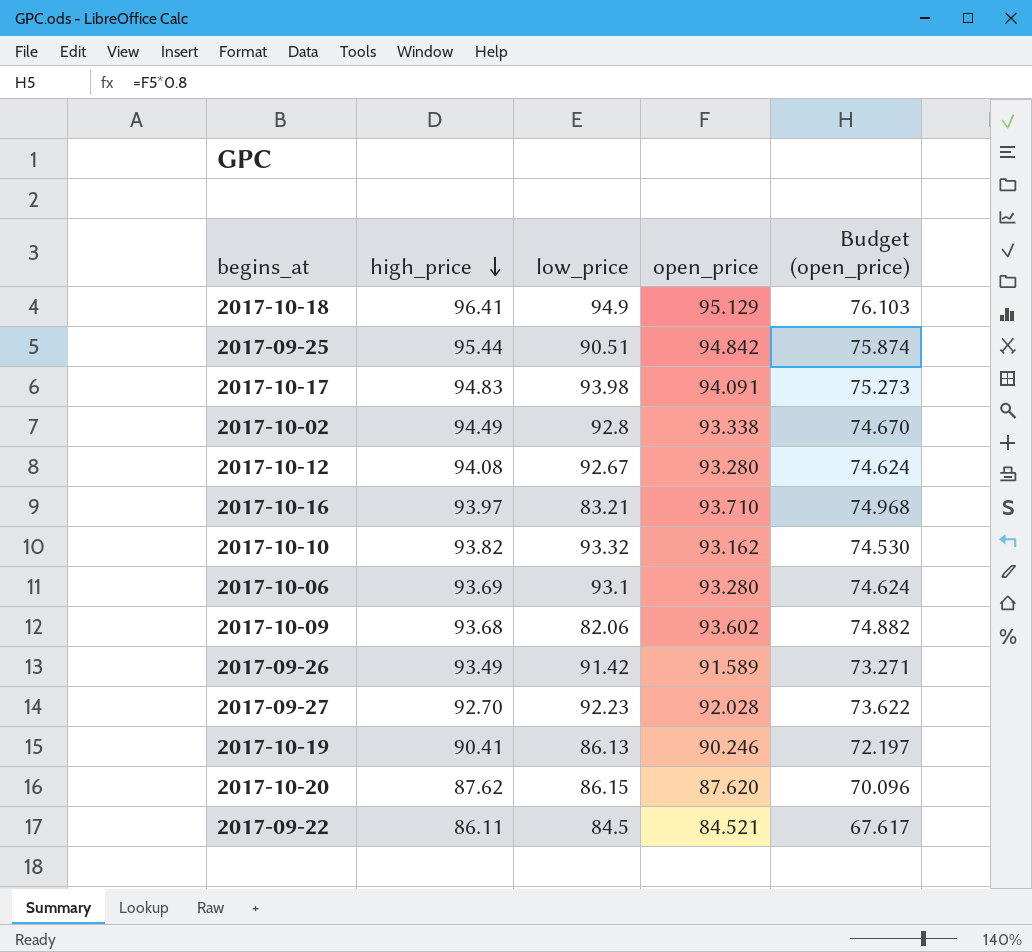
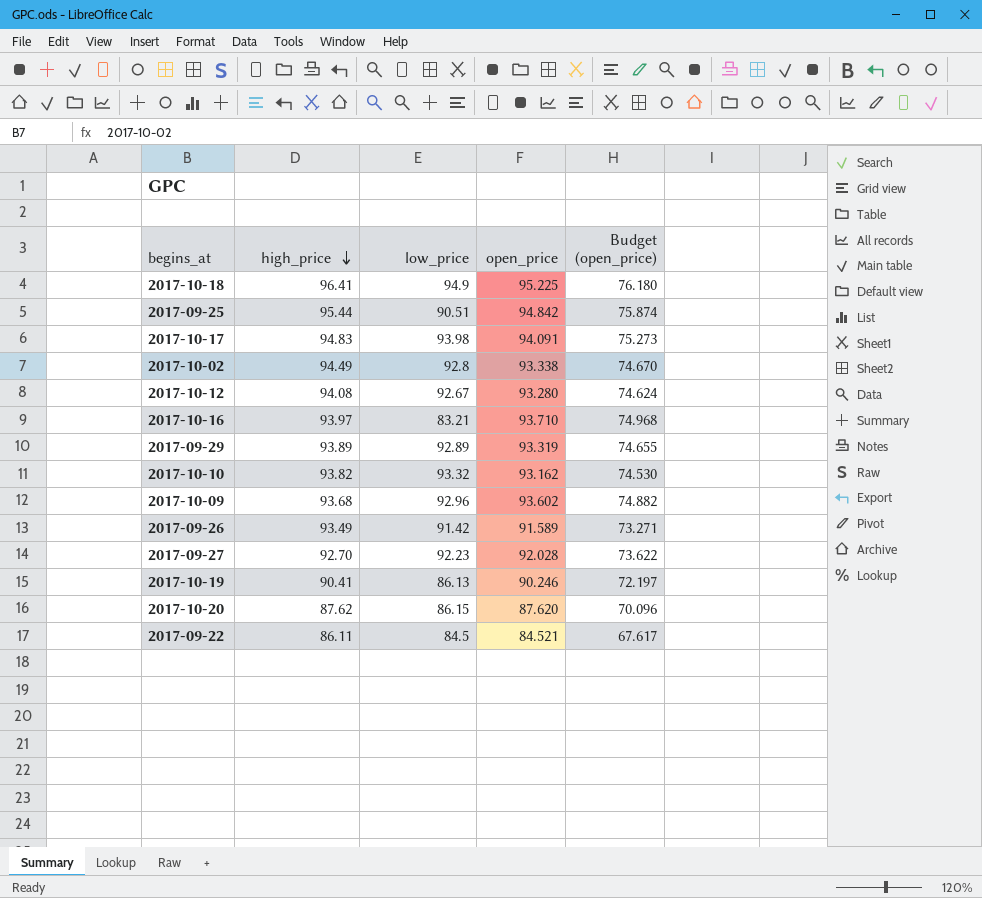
row 2017-10-06: 93.69 | 93.1 | 93.280 | 74.624 -> none
2017-10-18 | open_price: 95.129 -> 95.225
2017-10-18 | Budget (open_price): 76.103 -> 76.180
row 2017-09-29: none -> 93.89 | 92.89 | 93.319 | 74.655
2017-10-09 | low_price: 82.06 -> 92.96

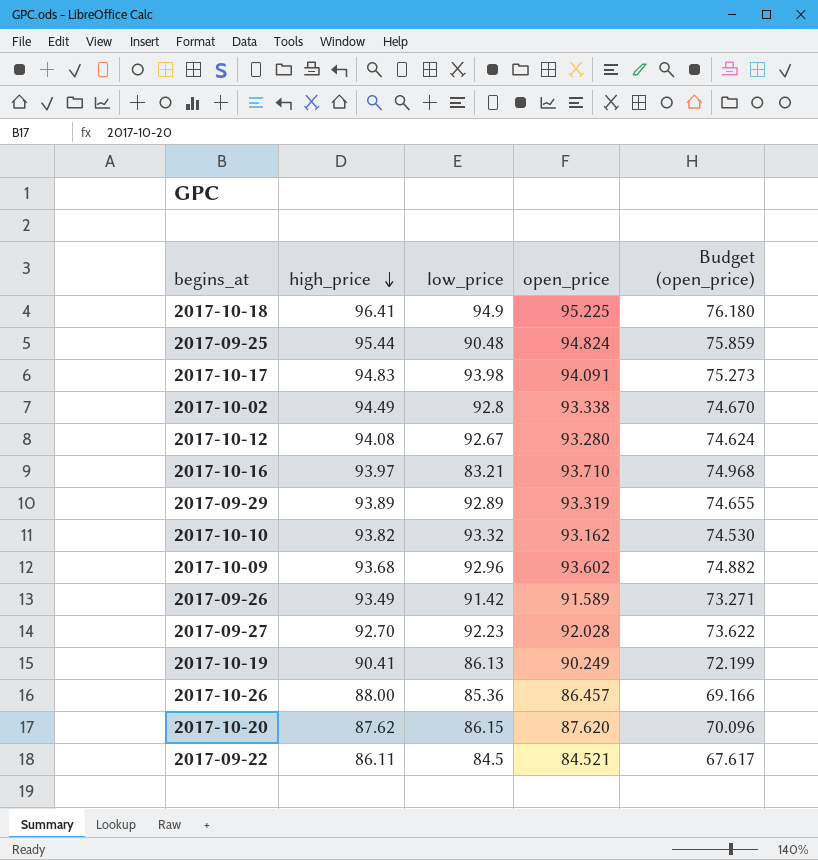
2017-09-25 | low_price: 90.51 -> 90.48
2017-09-25 | open_price: 94.842 -> 94.824
2017-09-25 | Budget (open_price): 75.874 -> 75.859
2017-10-19 | open_price: 90.246 -> 90.249
2017-10-19 | Budget (open_price): 72.197 -> 72.199
row 2017-10-26: none -> 88.00 | 85.36 | 86.457 | 69.166

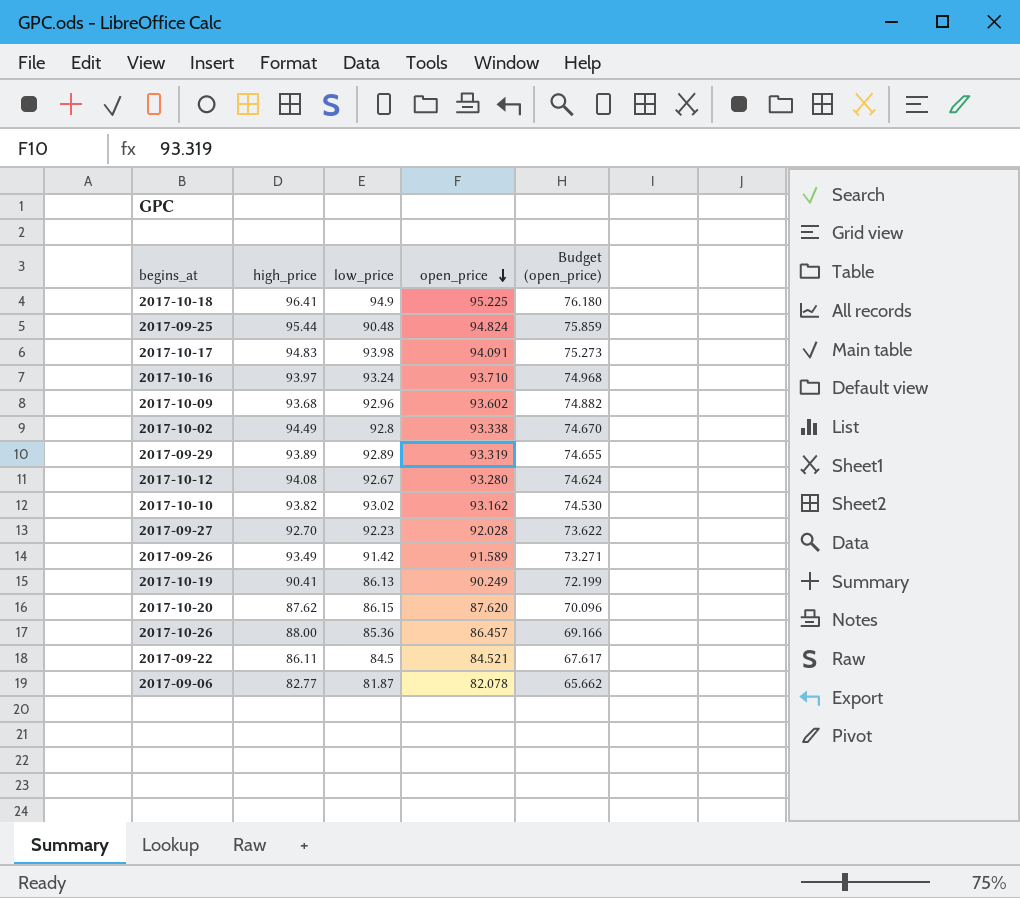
row order: high_price descending -> open_price descending
2017-10-16 | low_price: 83.21 -> 93.24
2017-10-10 | low_price: 93.32 -> 93.02
row 2017-09-06: none -> 82.77 | 81.87 | 82.078 | 65.662

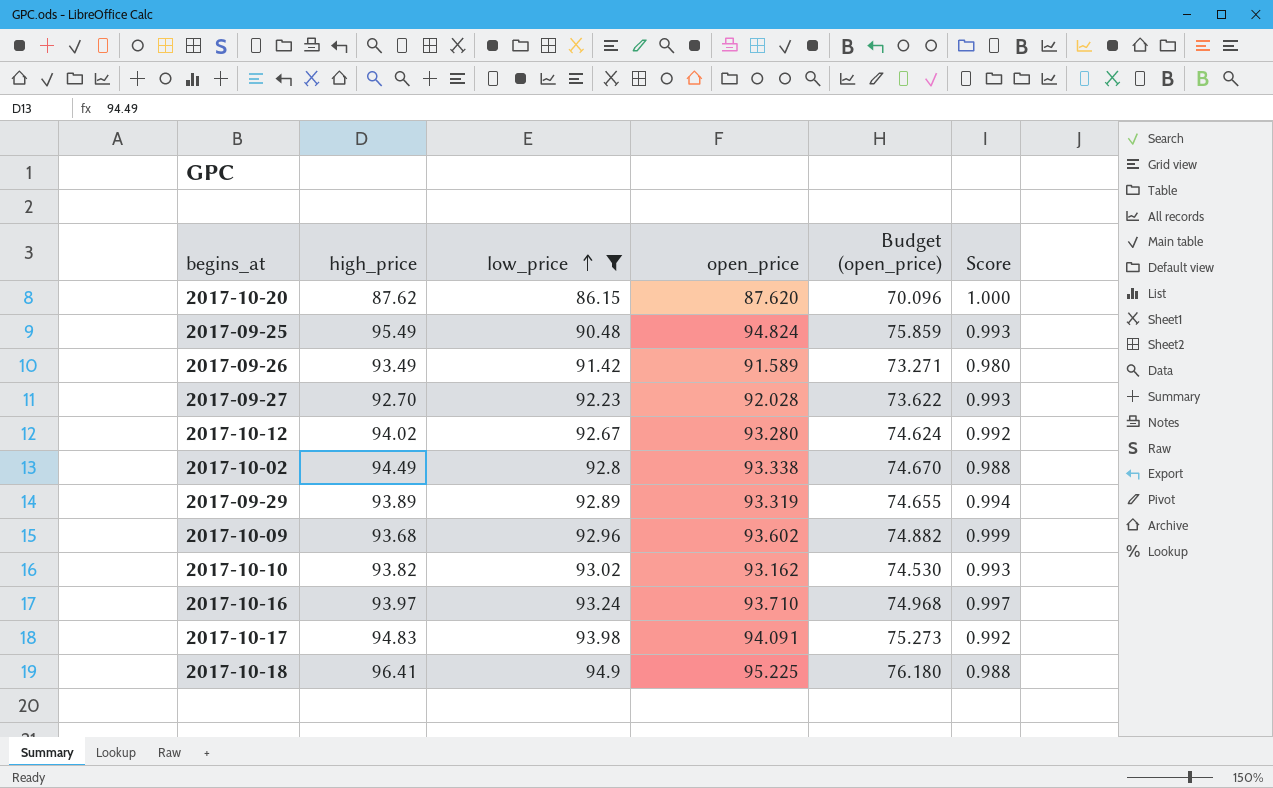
filter: none -> low_price >= 86.15
row order: open_price descending -> low_price ascending
column Score | formula: none -> [open_price] / [high_price]
2017-09-25 | high_price: 95.44 -> 95.49
2017-10-12 | high_price: 94.08 -> 94.02

